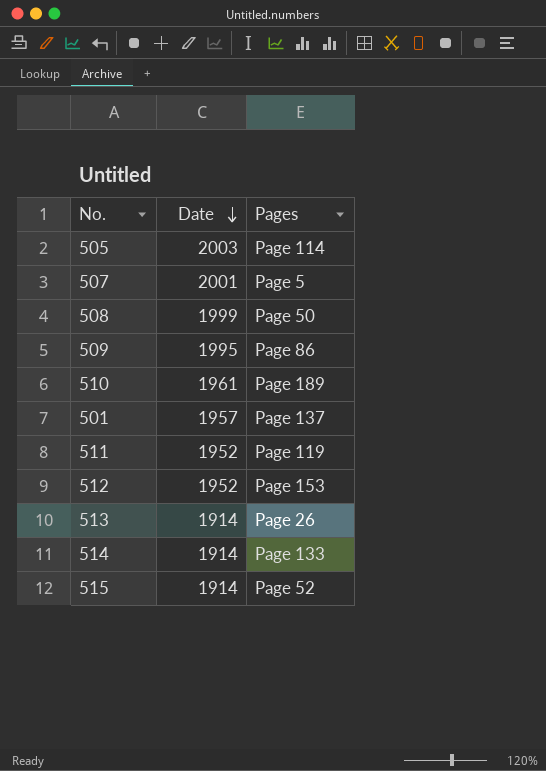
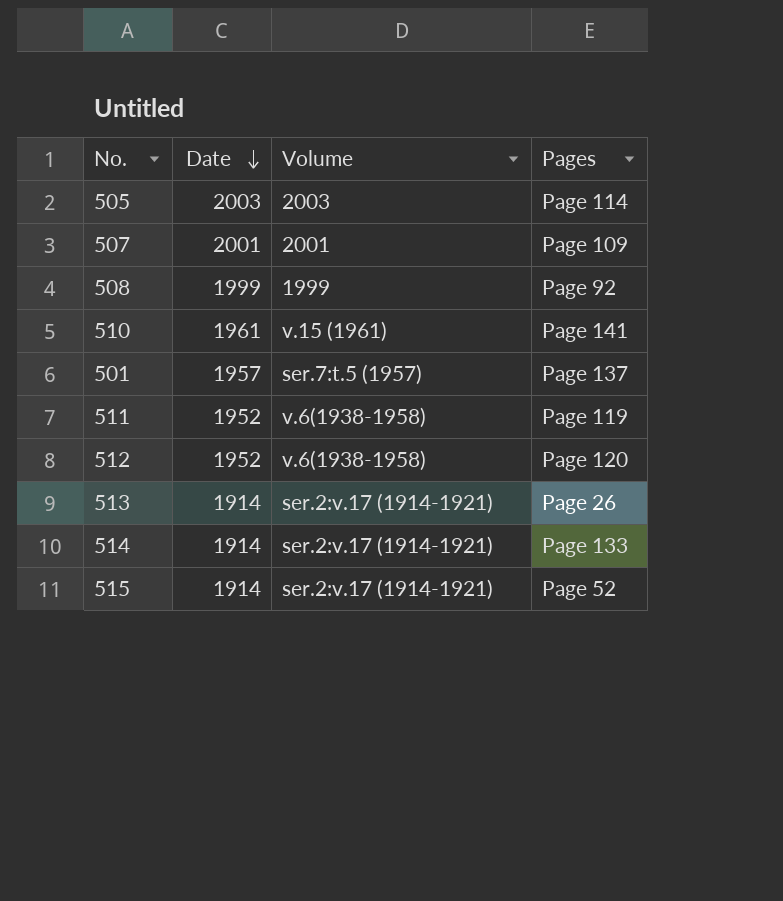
column Volume | position: none -> 3
row 509: 1995 | Page 86 -> none
507 | Pages: Page 5 -> Page 109
508 | Pages: Page 50 -> Page 92
510 | Pages: Page 189 -> Page 141
512 | Pages: Page 153 -> Page 120

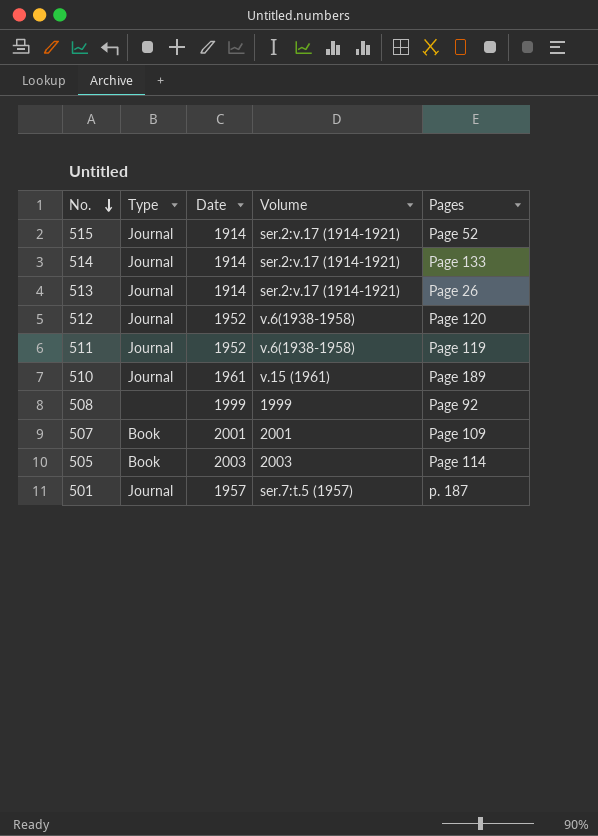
row order: Date descending -> No. descending
column Type | position: none -> 2
510 | Pages: Page 141 -> Page 189
501 | Pages: Page 137 -> p. 187

